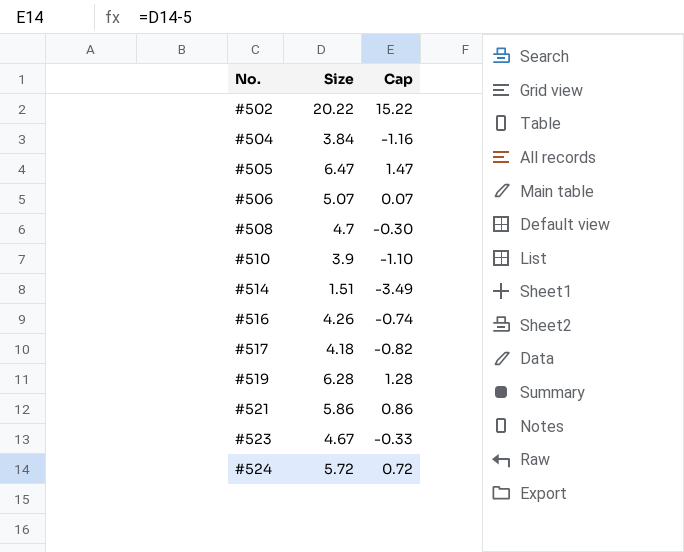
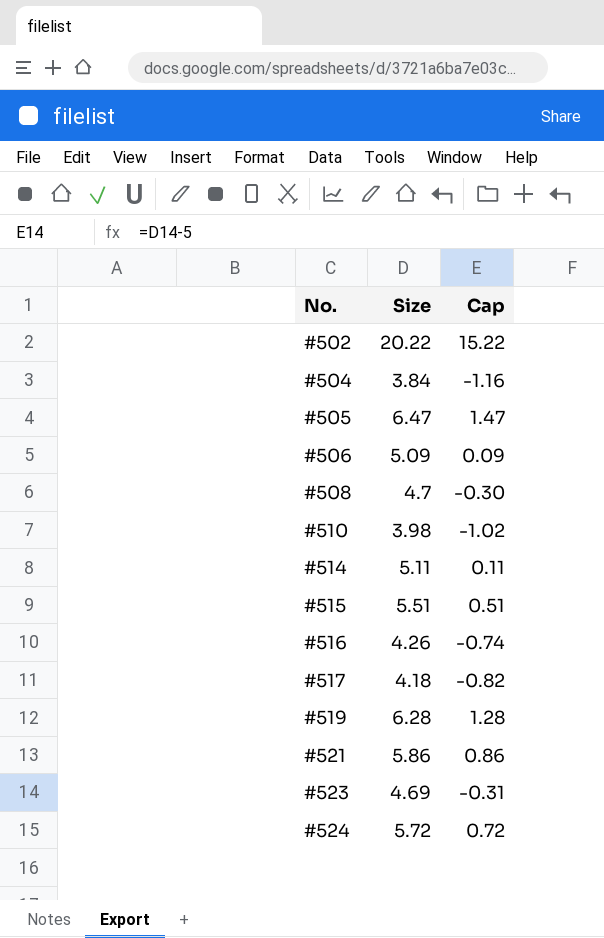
#506 | Size: 5.07 -> 5.09
#506 | Cap: 0.07 -> 0.09
#510 | Size: 3.9 -> 3.98
#510 | Cap: -1.10 -> -1.02
#514 | Size: 1.51 -> 5.11
#514 | Cap: -3.49 -> 0.11
row #515: none -> 5.51 | 0.51
#523 | Size: 4.67 -> 4.69
#523 | Cap: -0.33 -> -0.31

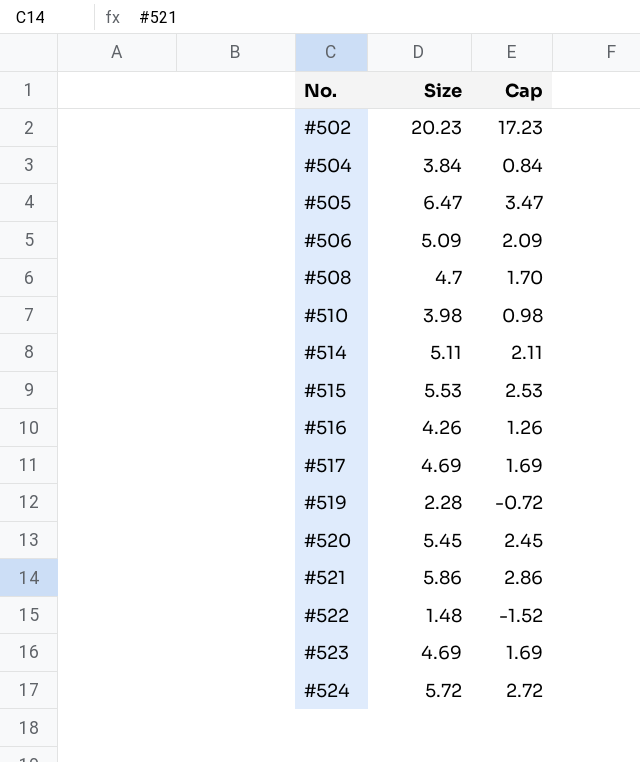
column Cap | formula: [Size] - 5 -> [Size] - 3
#502 | Size: 20.22 -> 20.23
#515 | Size: 5.51 -> 5.53
#517 | Size: 4.18 -> 4.69
#519 | Size: 6.28 -> 2.28
row #520: none -> 5.45 | 2.45
row #522: none -> 1.48 | -1.52

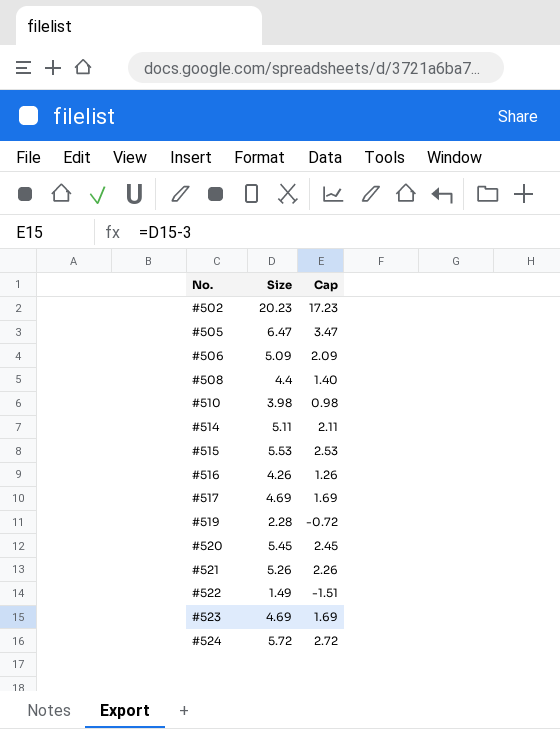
row #504: 3.84 | 0.84 -> none
#508 | Size: 4.7 -> 4.4
#508 | Cap: 1.70 -> 1.40
#521 | Size: 5.86 -> 5.26
#521 | Cap: 2.86 -> 2.26
#522 | Size: 1.48 -> 1.49
#522 | Cap: -1.52 -> -1.51

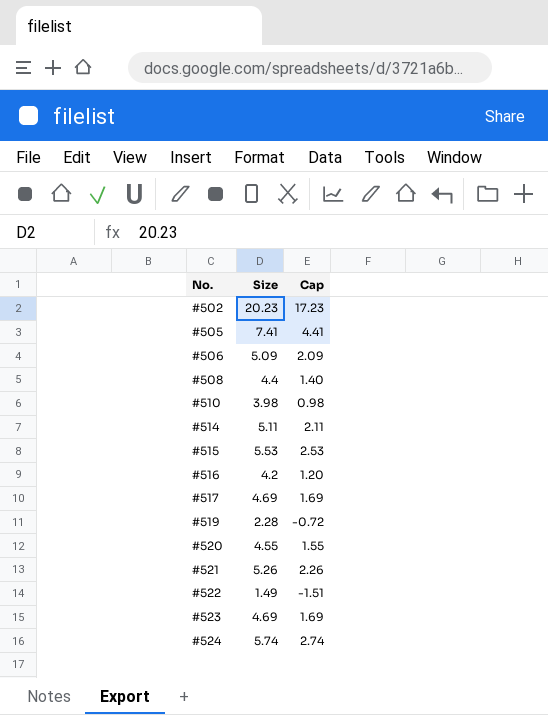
#505 | Size: 6.47 -> 7.41
#505 | Cap: 3.47 -> 4.41
#516 | Size: 4.26 -> 4.2
#516 | Cap: 1.26 -> 1.20
#520 | Size: 5.45 -> 4.55
#520 | Cap: 2.45 -> 1.55
#524 | Size: 5.72 -> 5.74
#524 | Cap: 2.72 -> 2.74

